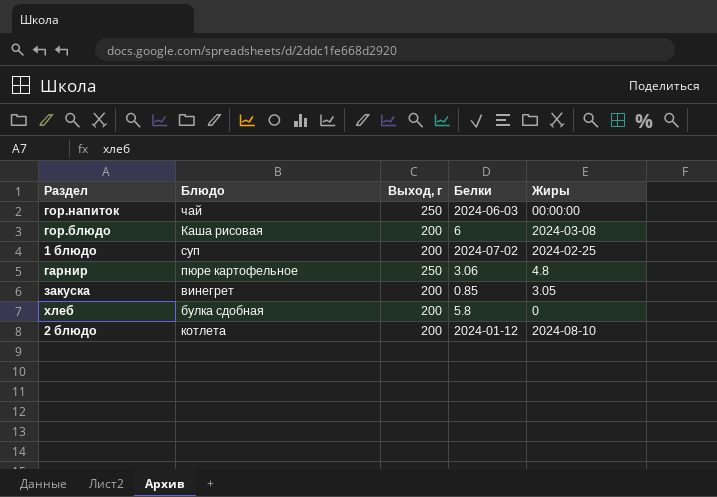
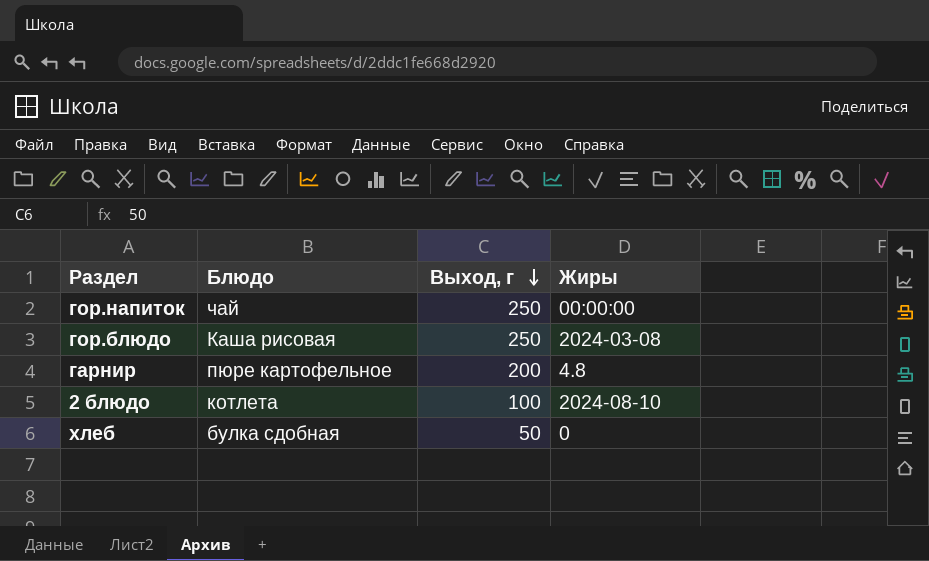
row order: none -> Выход, г descending
column Белки | position: 4 -> none
row 1 блюдо: суп | 200 | 2024-07-02 | 2024-02-25 -> none
row закуска: винегрет | 200 | 0.85 | 3.05 -> none
гор.блюдо | Выход, г: 200 -> 250
гарнир | Выход, г: 250 -> 200
2 блюдо | Выход, г: 200 -> 100
хлеб | Выход, г: 200 -> 50

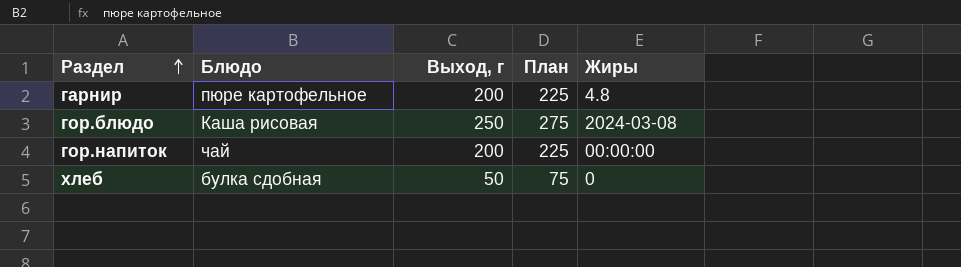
row order: Выход, г descending -> Раздел ascending
column План | formula: none -> [Выход, г] + 25
row 2 блюдо: котлета | 100 | 2024-08-10 -> none
гор.напиток | Выход, г: 250 -> 200

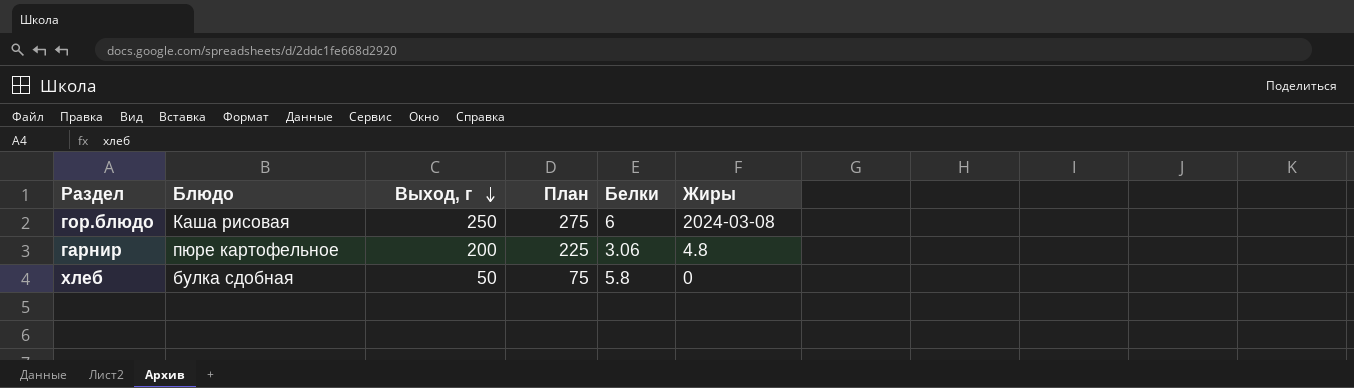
row order: Раздел ascending -> Выход, г descending
column Белки | position: none -> 5
row гор.напиток: чай | 200 | 225 | 00:00:00 -> none

